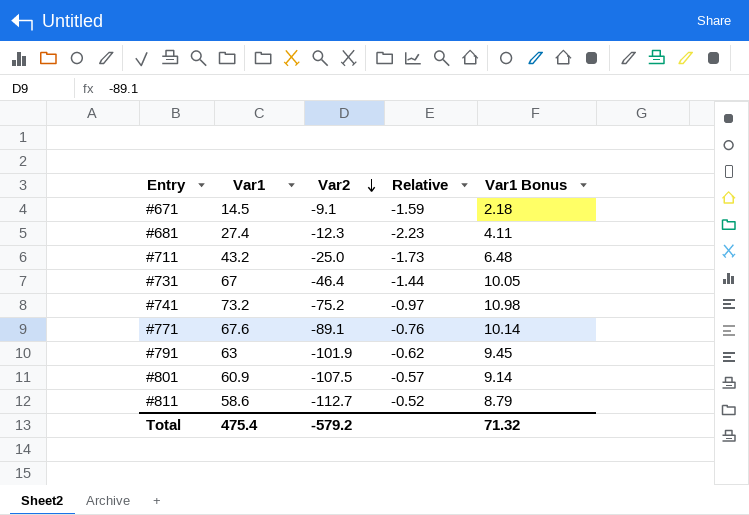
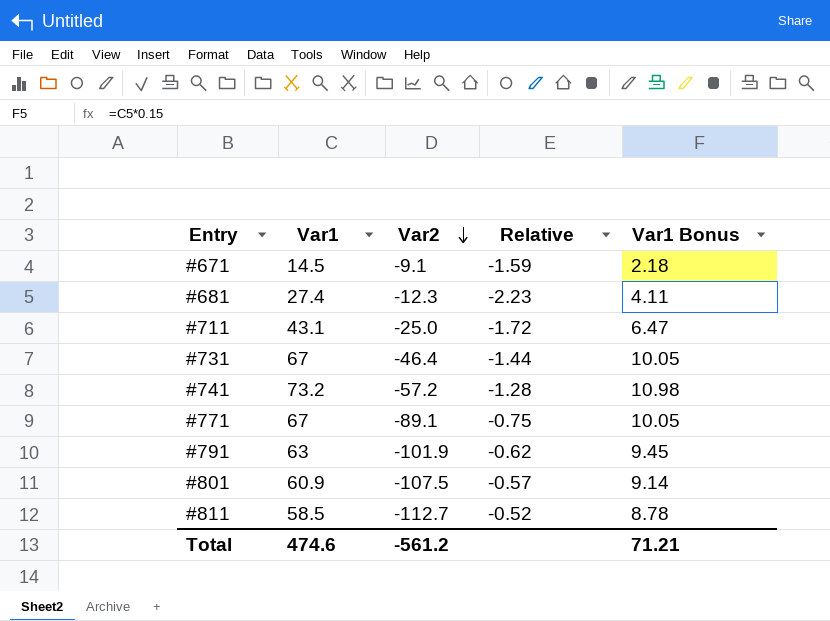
#711 | Var1: 43.2 -> 43.1
#711 | Relative: -1.73 -> -1.72
#711 | Var1 Bonus: 6.48 -> 6.47
#741 | Var2: -75.2 -> -57.2
#741 | Relative: -0.97 -> -1.28
#771 | Var1: 67.6 -> 67
#771 | Relative: -0.76 -> -0.75
#771 | Var1 Bonus: 10.14 -> 10.05
#811 | Var1: 58.6 -> 58.5
#811 | Var1 Bonus: 8.79 -> 8.78
Total | Var1: 475.4 -> 474.6
Total | Var2: -579.2 -> -561.2
Total | Var1 Bonus: 71.32 -> 71.21

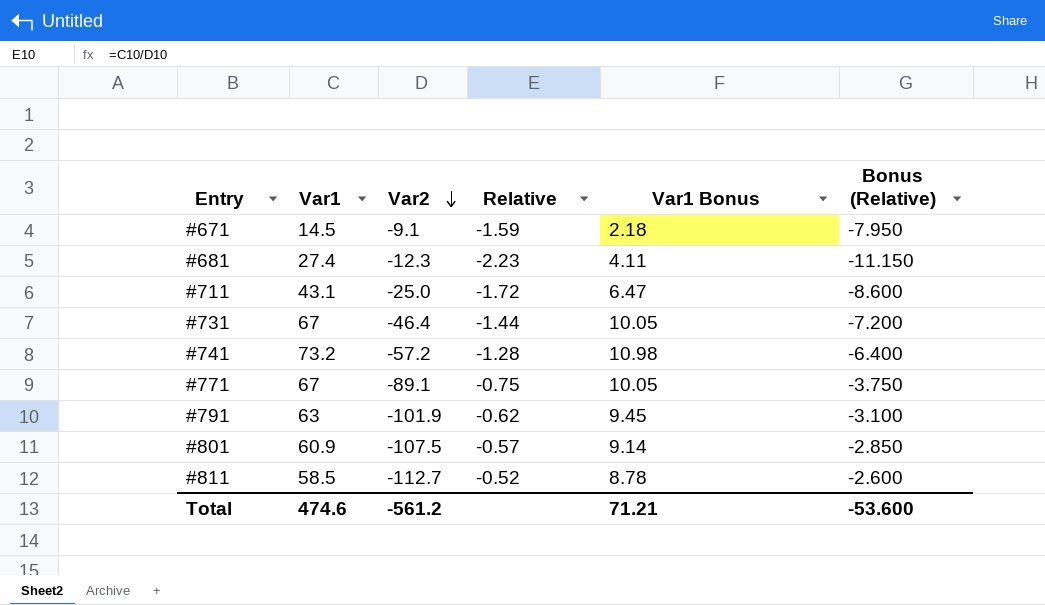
column Bonus (Relative) | formula: none -> [Relative] * 5

